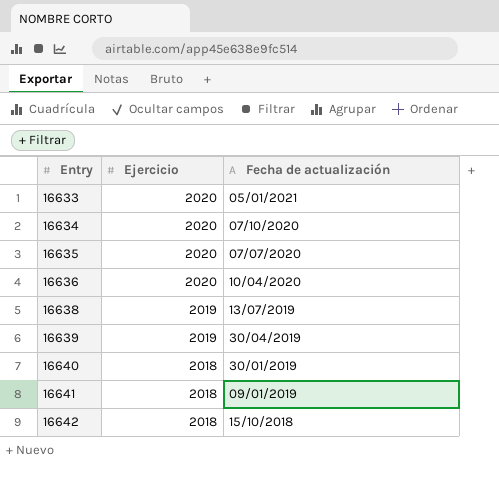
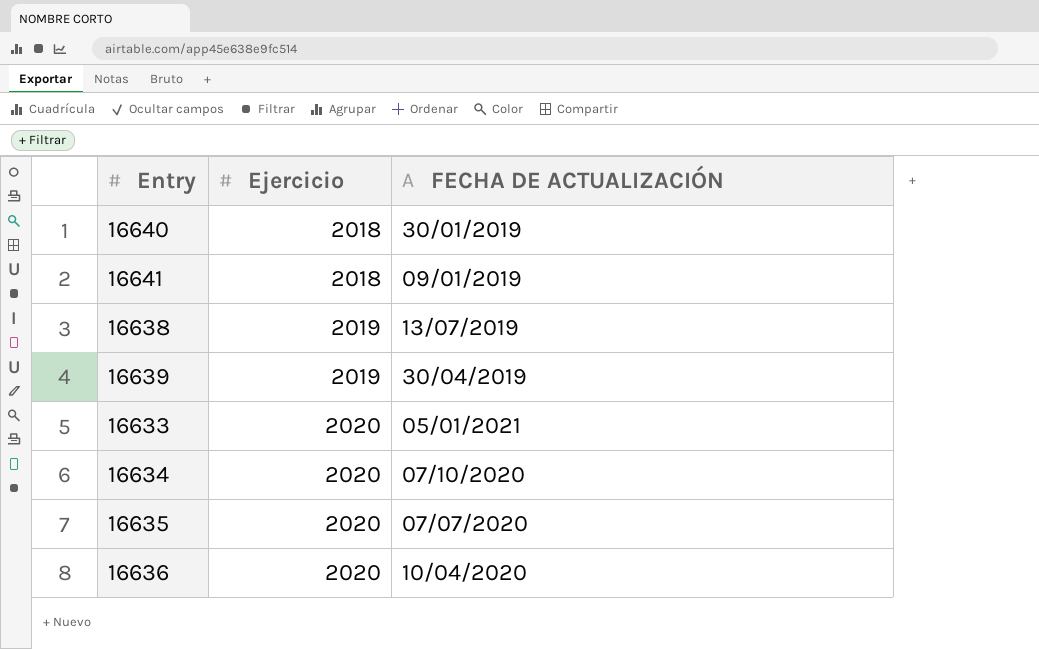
row order: Entry ascending -> Ejercicio ascending
column name: Fecha de actualización -> FECHA DE ACTUALIZACIÓN
row 16642: 2018 | 15/10/2018 -> none

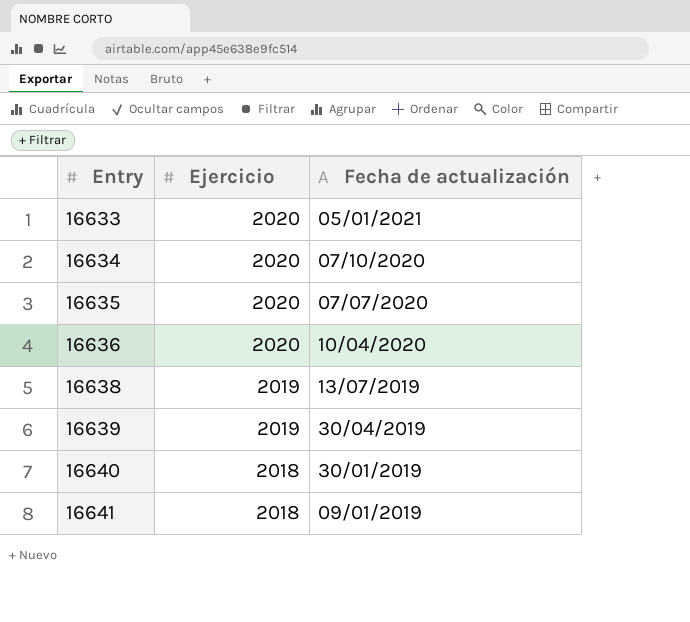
row order: Ejercicio ascending -> Entry ascending
column name: FECHA DE ACTUALIZACIÓN -> Fecha de actualización

